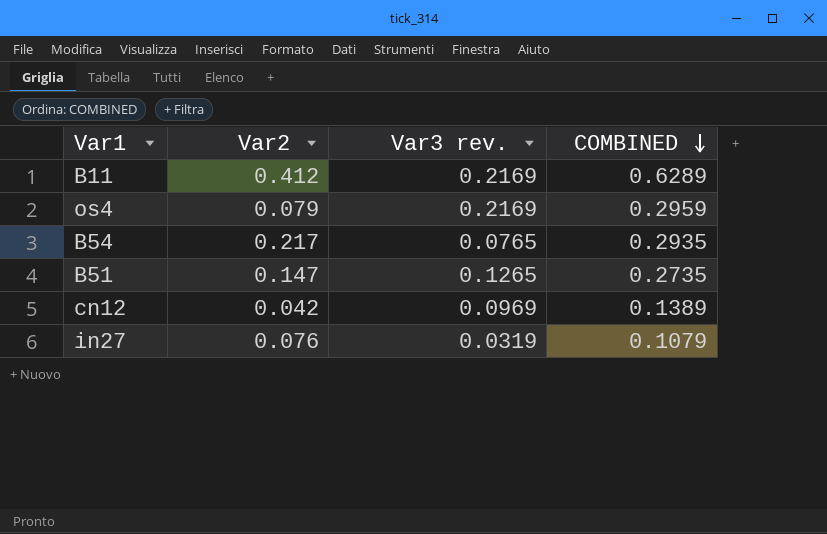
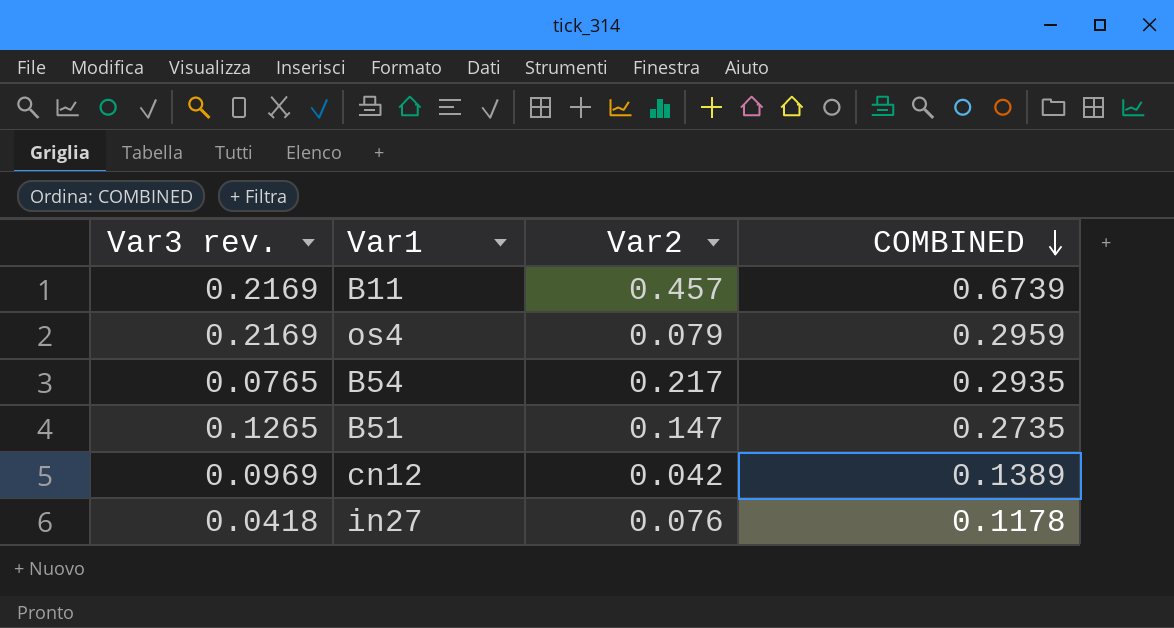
column Var3 rev. | position: 3 -> 1
B11 | Var2: 0.412 -> 0.457
B11 | COMBINED: 0.6289 -> 0.6739
in27 | Var3 rev.: 0.0319 -> 0.0418
in27 | COMBINED: 0.1079 -> 0.1178

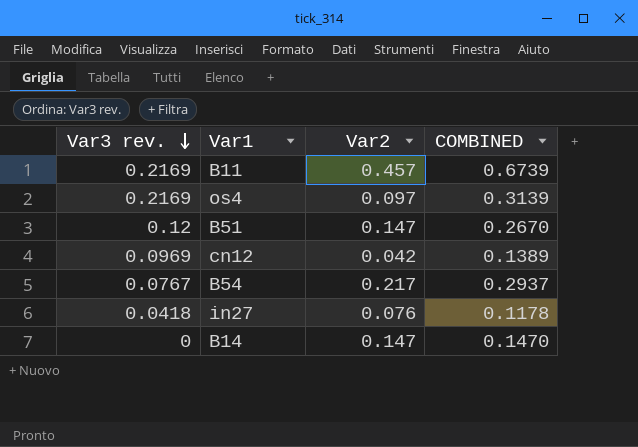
row order: COMBINED descending -> Var3 rev. descending
os4 | Var2: 0.079 -> 0.097
os4 | COMBINED: 0.2959 -> 0.3139
B51 | Var3 rev.: 0.1265 -> 0.12
B51 | COMBINED: 0.2735 -> 0.2670
B54 | Var3 rev.: 0.0765 -> 0.0767
B54 | COMBINED: 0.2935 -> 0.2937
row B14: none -> 0 | 0.147 | 0.1470

